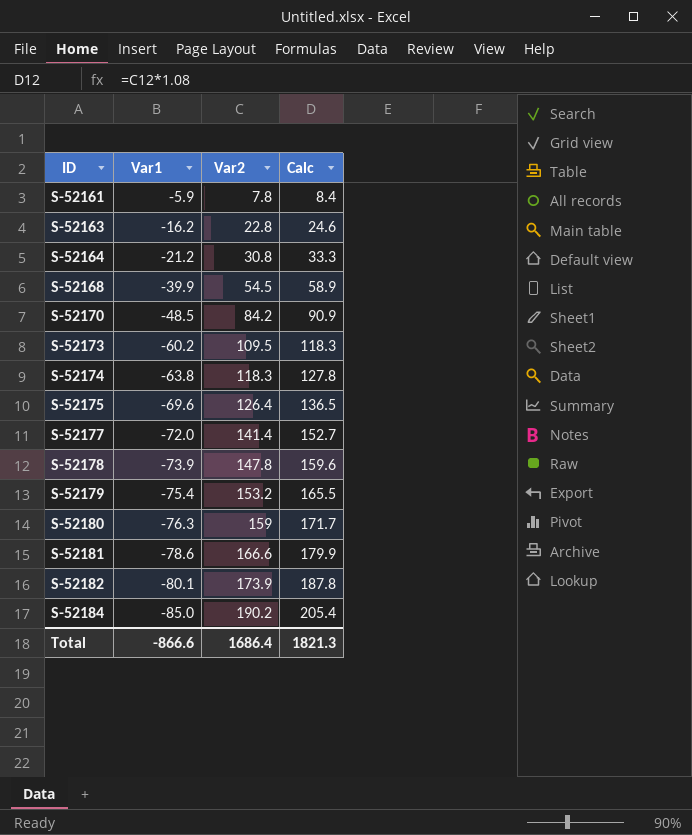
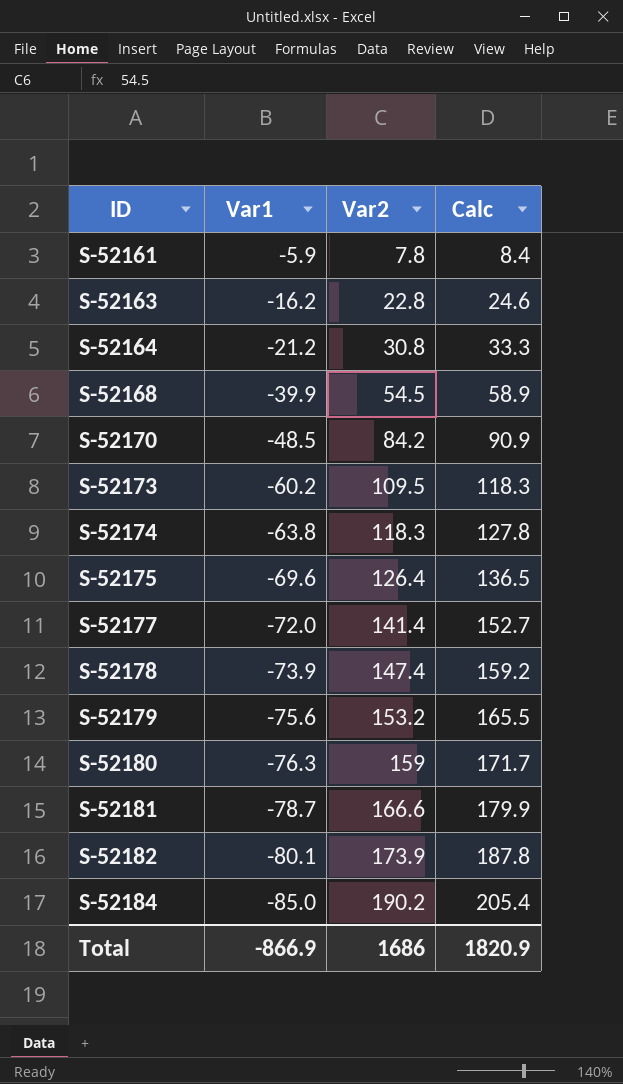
S-52178 | Var2: 147.8 -> 147.4
S-52178 | Calc: 159.6 -> 159.2
S-52179 | Var1: -75.4 -> -75.6
S-52181 | Var1: -78.6 -> -78.7
Total | Var1: -866.6 -> -866.9
Total | Var2: 1686.4 -> 1686
Total | Calc: 1821.3 -> 1820.9

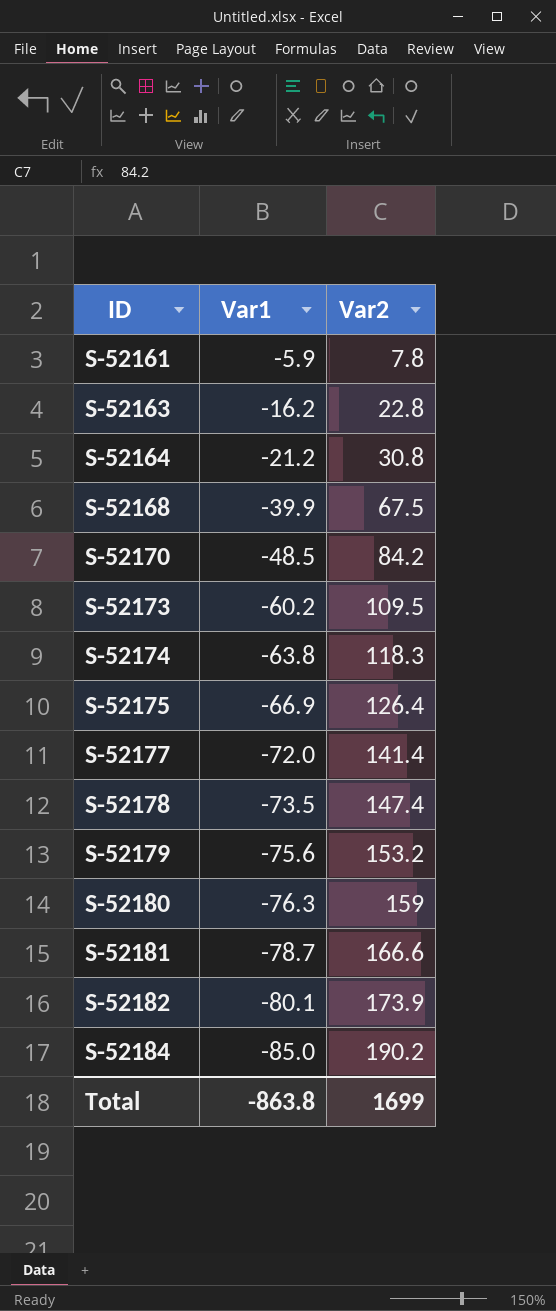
column Calc | formula: [Var2] * 1.08 -> none
S-52168 | Var2: 54.5 -> 67.5
S-52175 | Var1: -69.6 -> -66.9
S-52178 | Var1: -73.9 -> -73.5
Total | Var1: -866.9 -> -863.8
Total | Var2: 1686 -> 1699

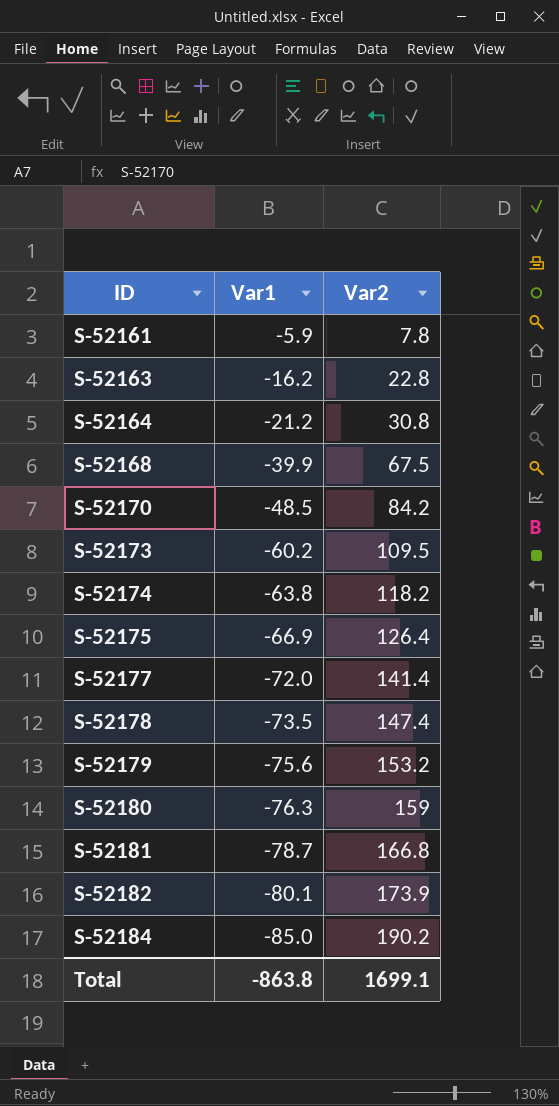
S-52174 | Var2: 118.3 -> 118.2
S-52181 | Var2: 166.6 -> 166.8
Total | Var2: 1699 -> 1699.1

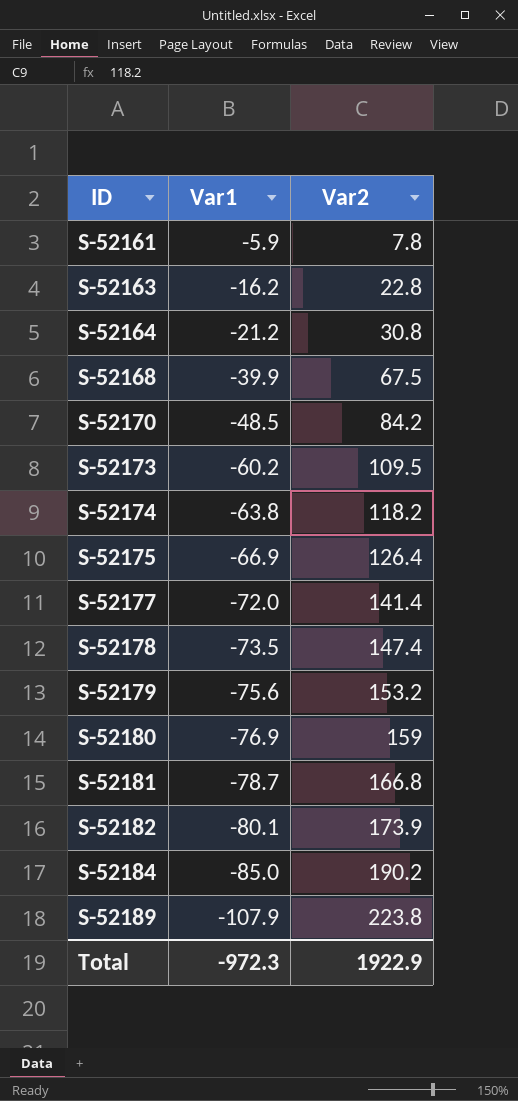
S-52180 | Var1: -76.3 -> -76.9
row S-52189: none -> -107.9 | 223.8
Total | Var1: -863.8 -> -972.3
Total | Var2: 1699.1 -> 1922.9

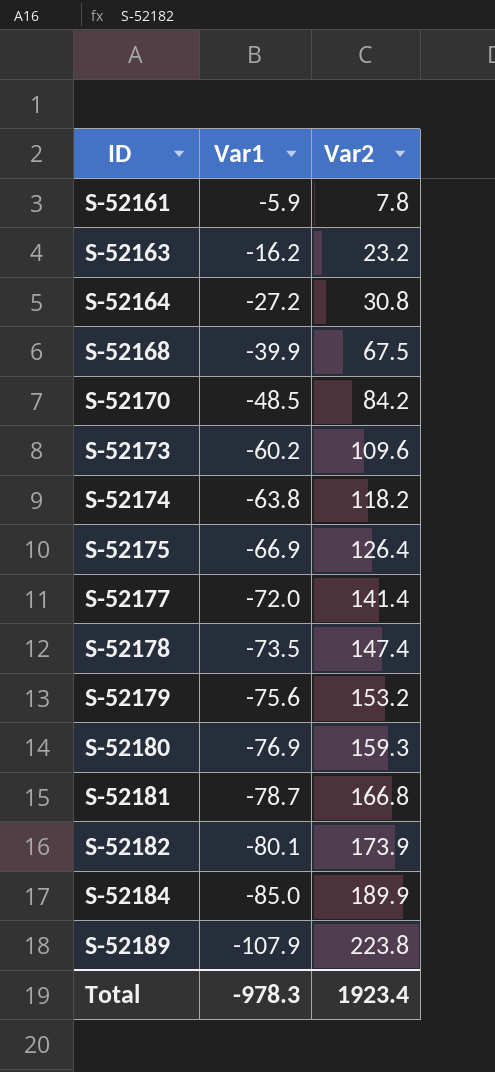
S-52163 | Var2: 22.8 -> 23.2
S-52164 | Var1: -21.2 -> -27.2
S-52173 | Var2: 109.5 -> 109.6
S-52180 | Var2: 159 -> 159.3
S-52184 | Var2: 190.2 -> 189.9
Total | Var1: -972.3 -> -978.3
Total | Var2: 1922.9 -> 1923.4

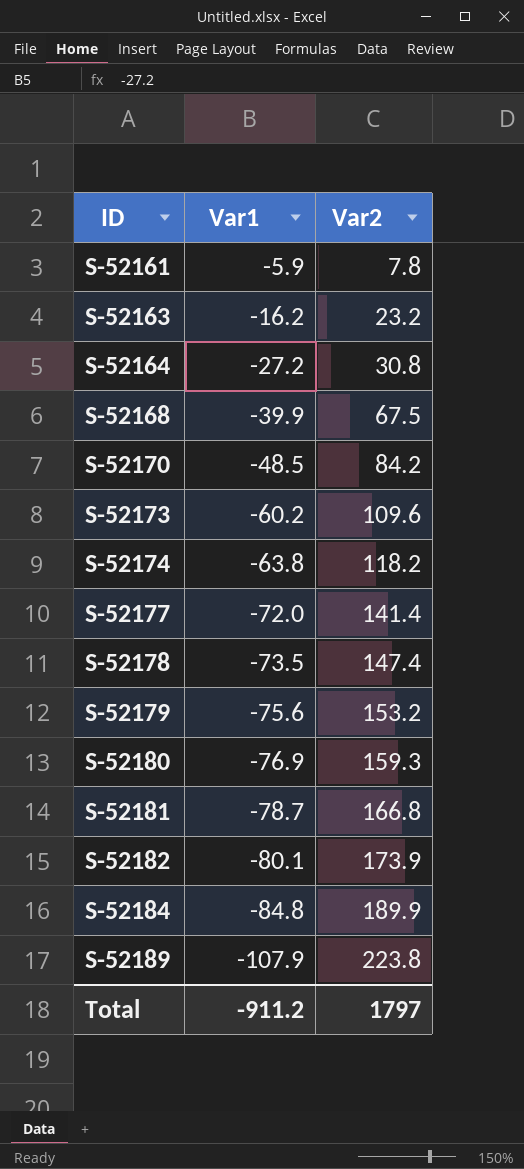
row S-52175: -66.9 | 126.4 -> none
S-52184 | Var1: -85.0 -> -84.8
Total | Var1: -978.3 -> -911.2
Total | Var2: 1923.4 -> 1797

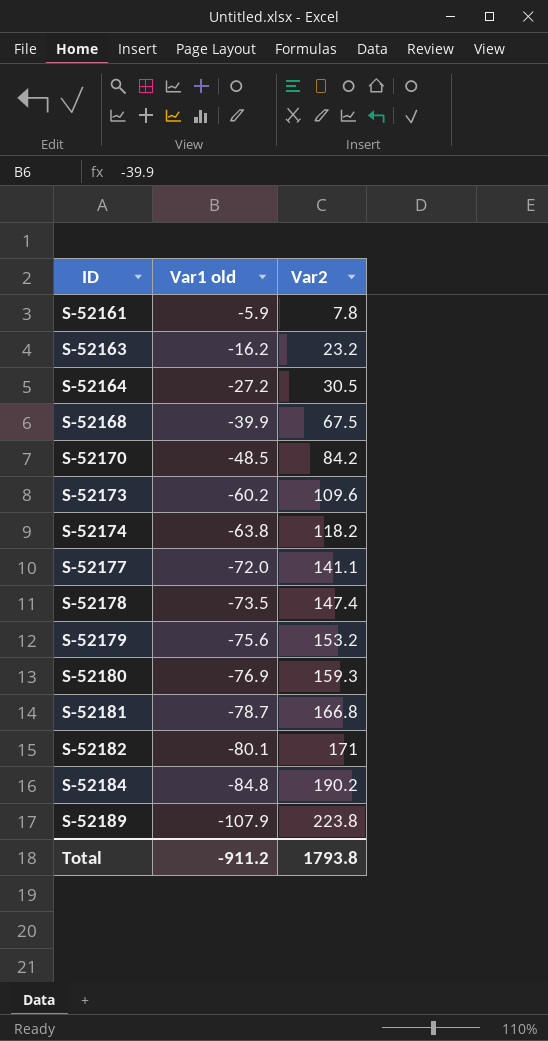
column name: Var1 -> Var1 old
S-52164 | Var2: 30.8 -> 30.5
S-52177 | Var2: 141.4 -> 141.1
S-52182 | Var2: 173.9 -> 171
S-52184 | Var2: 189.9 -> 190.2
Total | Var2: 1797 -> 1793.8

